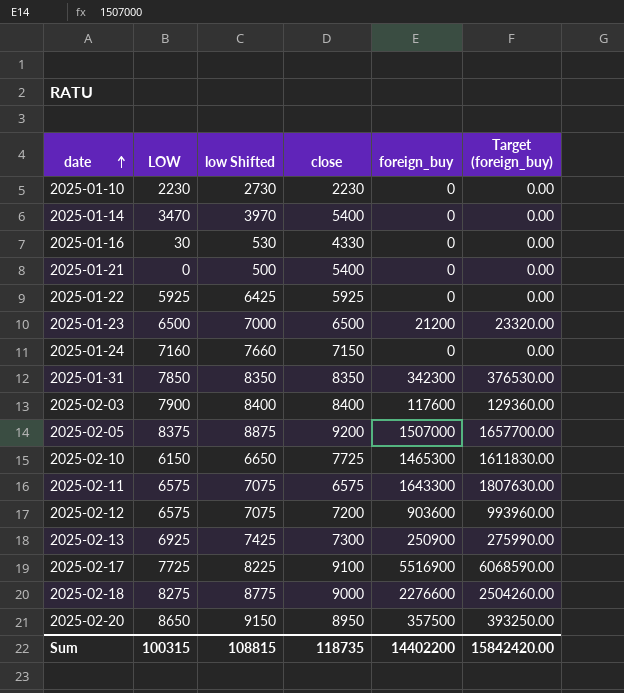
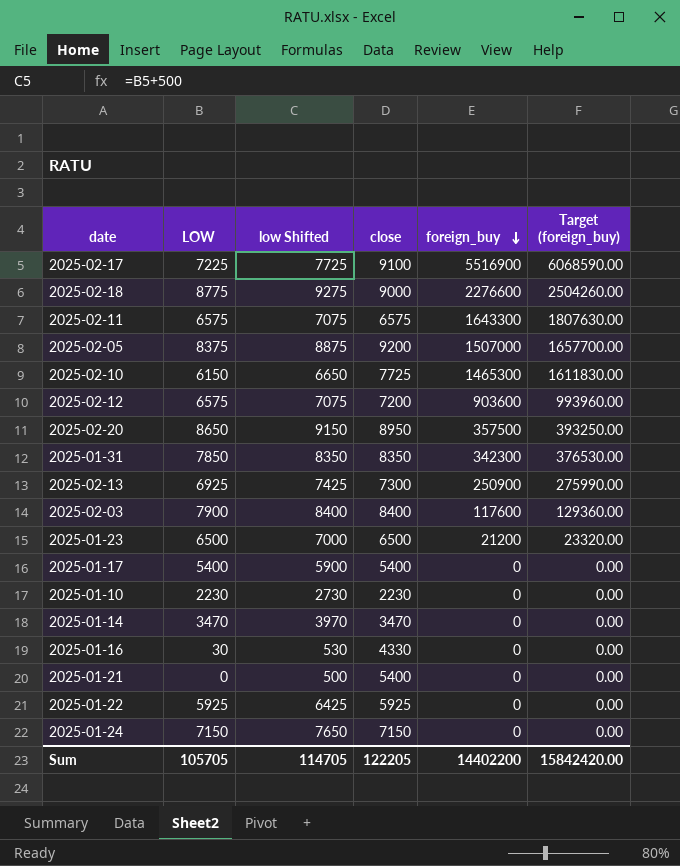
row order: date ascending -> foreign_buy descending
2025-02-17 | LOW: 7725 -> 7225
2025-02-17 | low Shifted: 8225 -> 7725
2025-02-18 | LOW: 8275 -> 8775
2025-02-18 | low Shifted: 8775 -> 9275
row 2025-01-17: none -> 5400 | 5900 | 5400 | 0 | 0.00
2025-01-14 | close: 5400 -> 3470
2025-01-24 | LOW: 7160 -> 7150
2025-01-24 | low Shifted: 7660 -> 7650
Sum | LOW: 100315 -> 105705
Sum | low Shifted: 108815 -> 114705
Sum | close: 118735 -> 122205

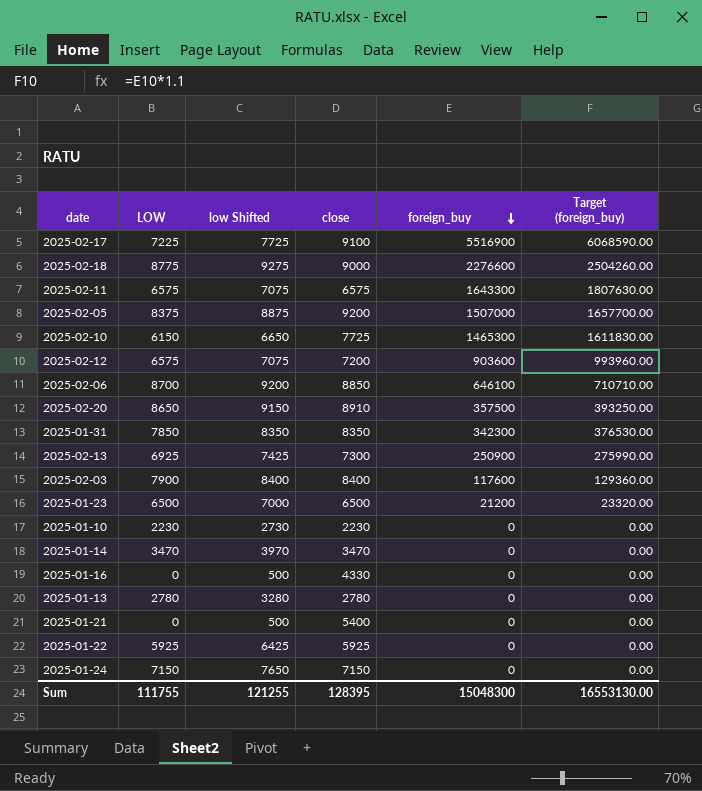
row 2025-01-17: 5400 | 5900 | 5400 | 0 | 0.00 -> none
row 2025-02-06: none -> 8700 | 9200 | 8850 | 646100 | 710710.00
2025-02-20 | close: 8950 -> 8910
2025-01-16 | LOW: 30 -> 0
2025-01-16 | low Shifted: 530 -> 500
row 2025-01-13: none -> 2780 | 3280 | 2780 | 0 | 0.00
Sum | LOW: 105705 -> 111755
Sum | low Shifted: 114705 -> 121255
Sum | close: 122205 -> 128395
Sum | foreign_buy: 14402200 -> 15048300
Sum | Target (foreign_buy): 15842420.00 -> 16553130.00

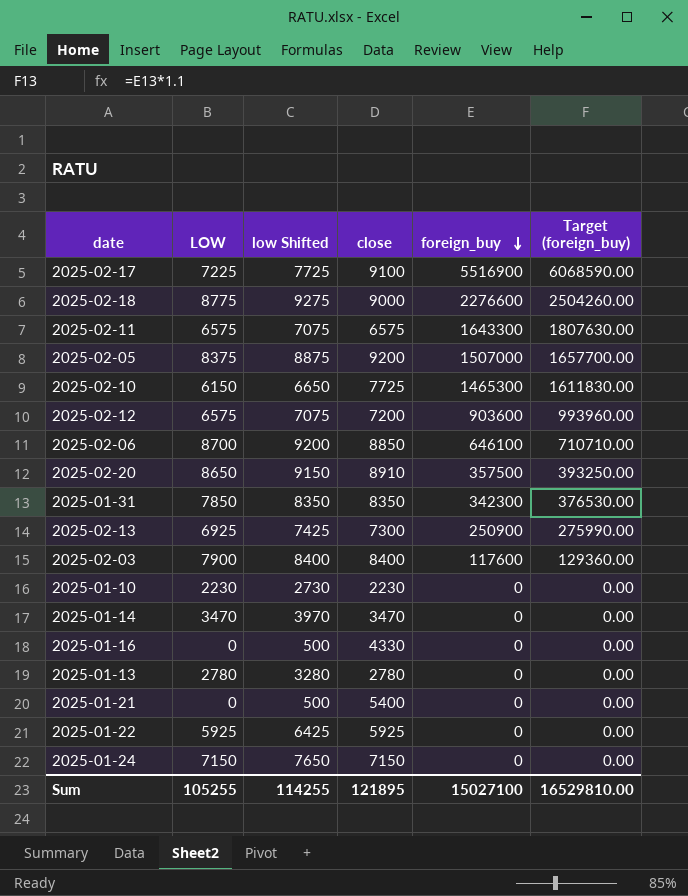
row 2025-01-23: 6500 | 7000 | 6500 | 21200 | 23320.00 -> none
Sum | LOW: 111755 -> 105255
Sum | low Shifted: 121255 -> 114255
Sum | close: 128395 -> 121895
Sum | foreign_buy: 15048300 -> 15027100
Sum | Target (foreign_buy): 16553130.00 -> 16529810.00

